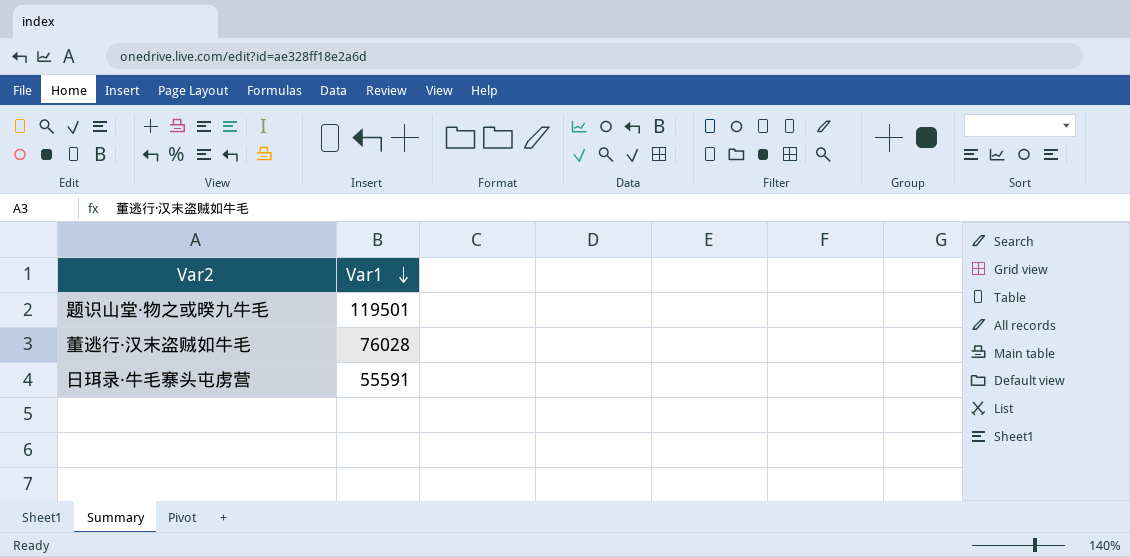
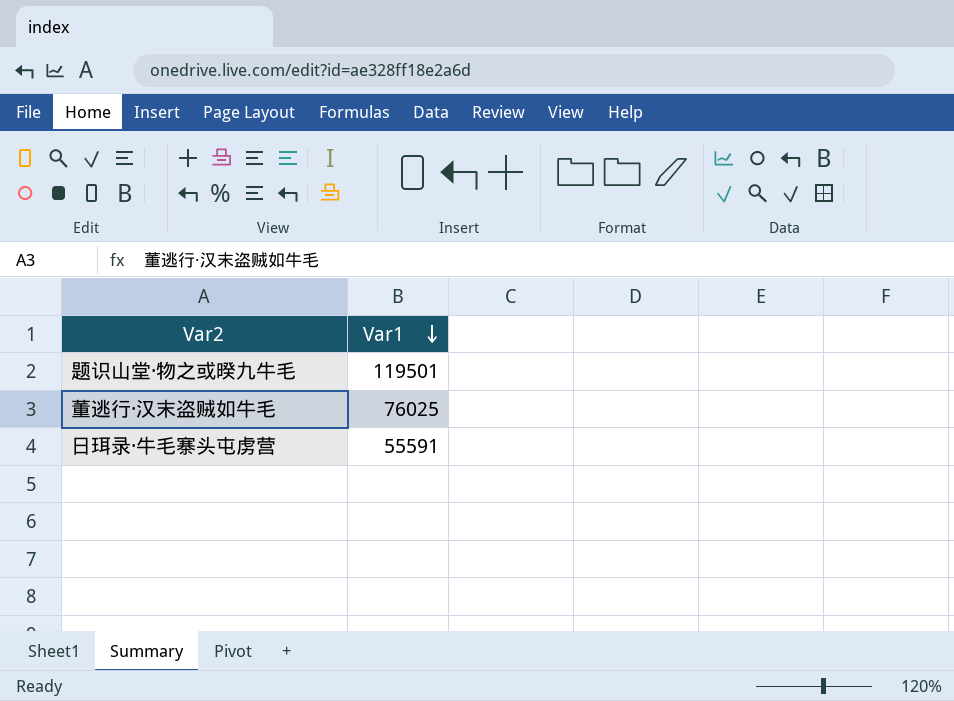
董逃行·汉末盗贼如牛毛 | Var1: 76028 -> 76025

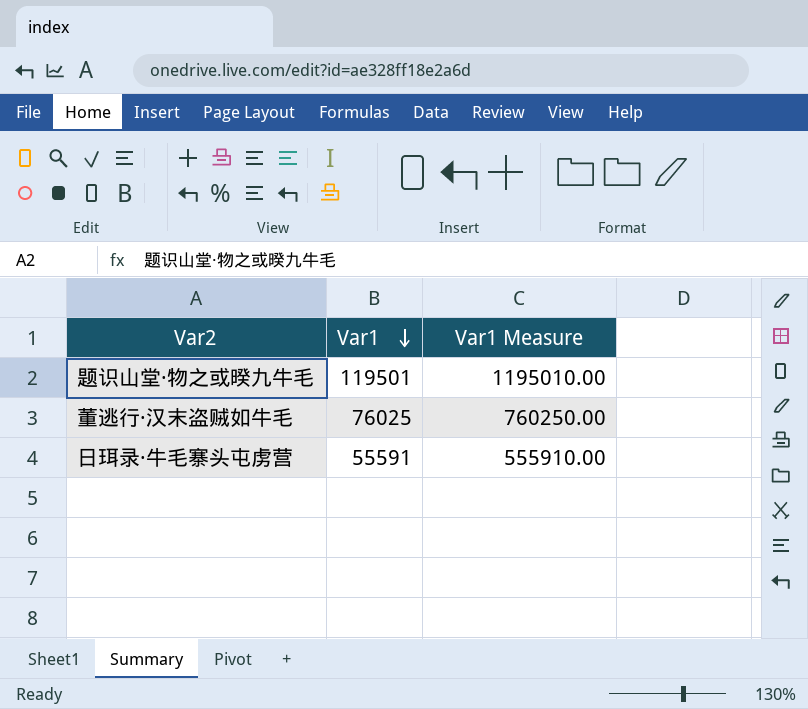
column Var1 Measure | formula: none -> [Var1] * 10

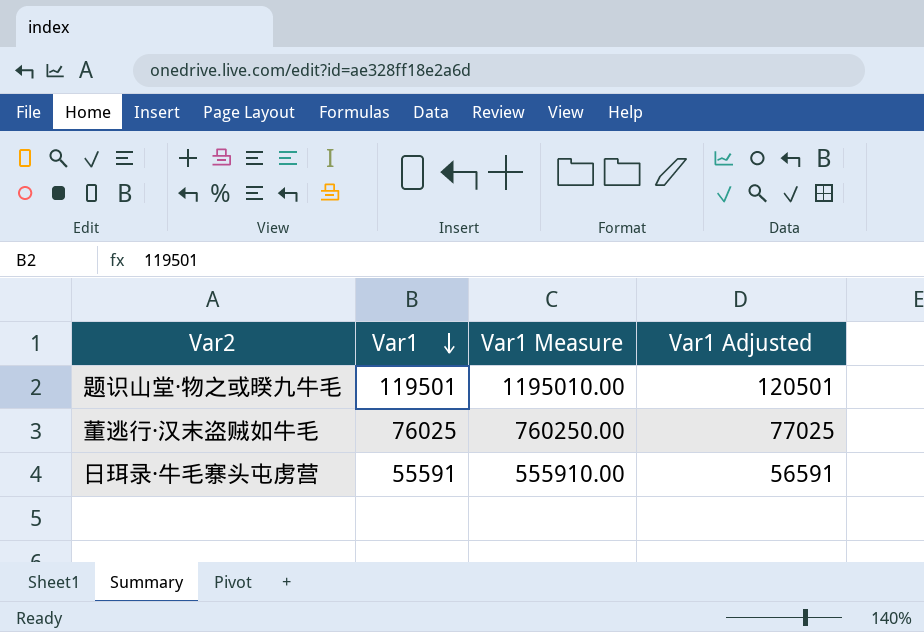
column Var1 Adjusted | formula: none -> [Var1] + 1000

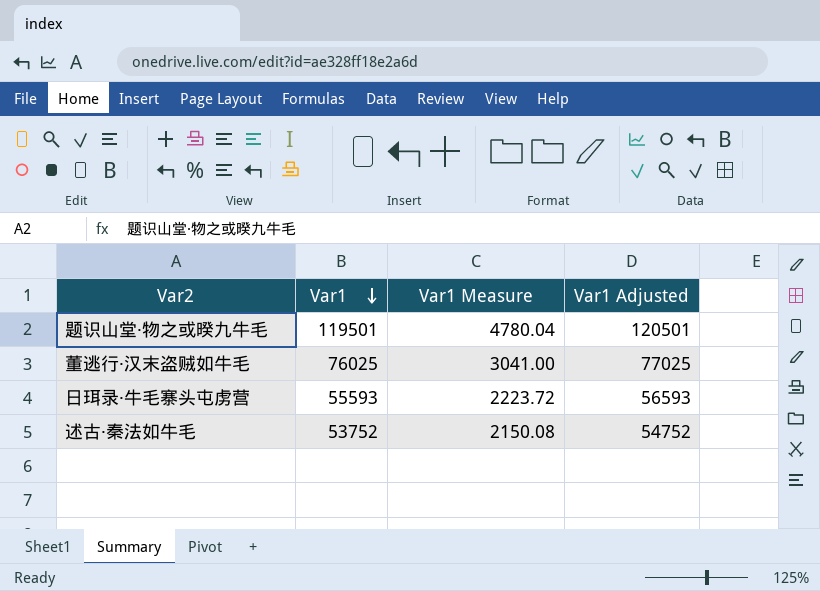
column Var1 Measure | formula: [Var1] * 10 -> [Var1] * 0.04
日珥录·牛毛寨头屯虏营 | Var1: 55591 -> 55593
日珥录·牛毛寨头屯虏营 | Var1 Adjusted: 56591 -> 56593
row 述古·秦法如牛毛: none -> 53752 | 2150.08 | 54752

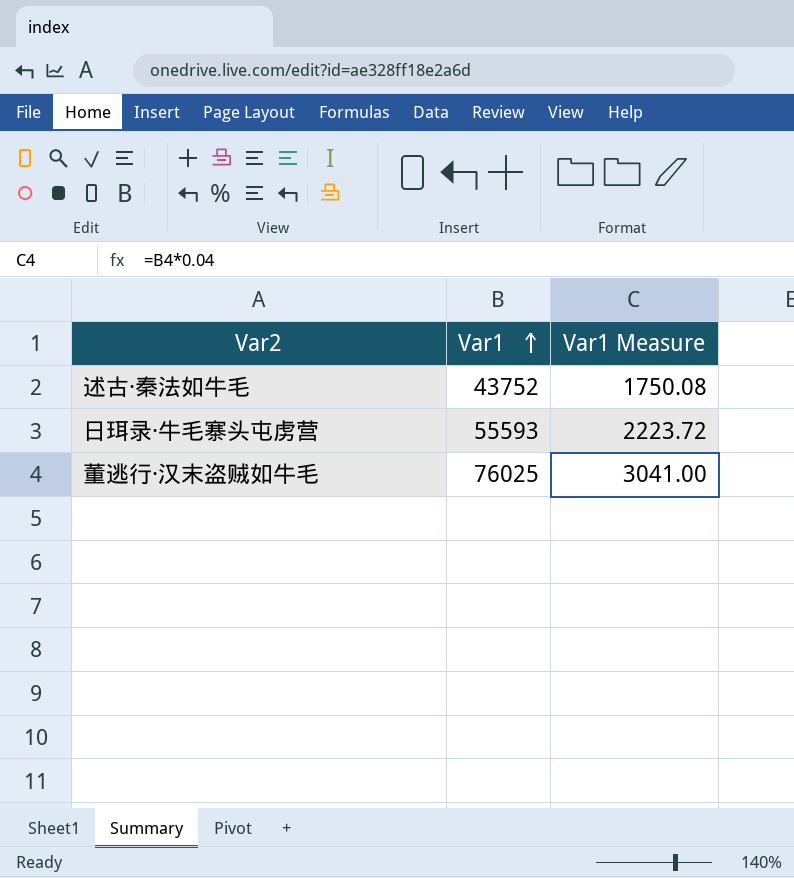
row order: Var1 descending -> Var1 ascending
column Var1 Adjusted | formula: [Var1] + 1000 -> none
row 题识山堂·物之或暌九牛毛: 119501 | 4780.04 | 120501 -> none
述古·秦法如牛毛 | Var1: 53752 -> 43752
述古·秦法如牛毛 | Var1 Measure: 2150.08 -> 1750.08

